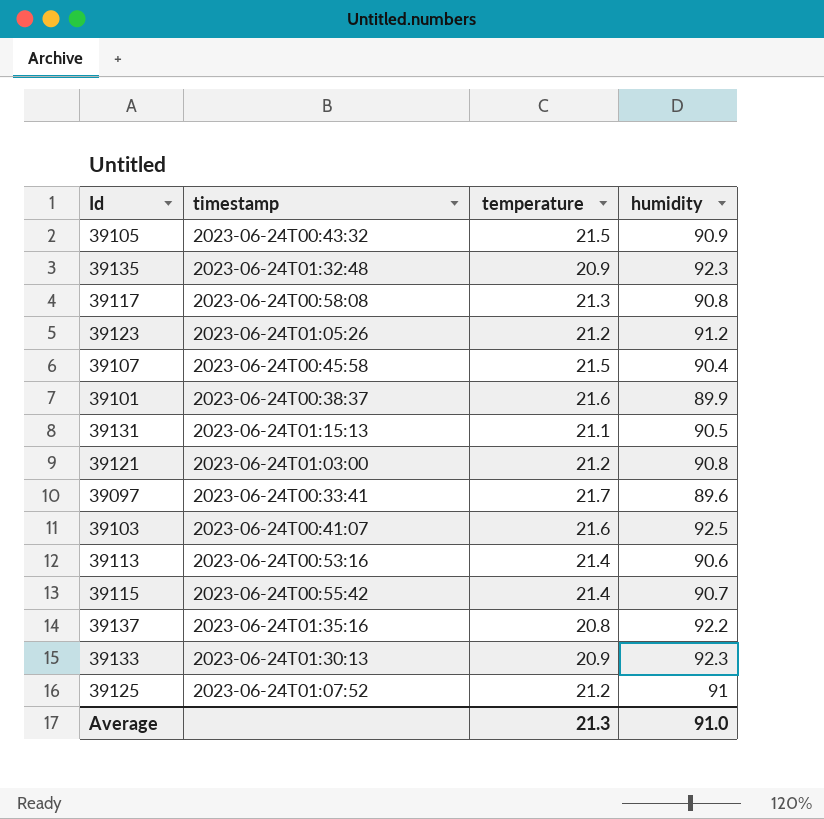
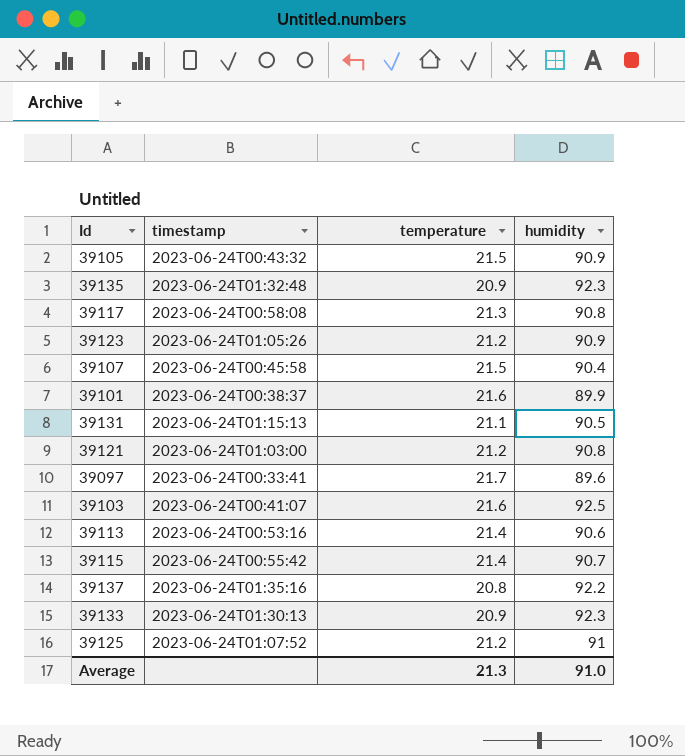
39123 | humidity: 91.2 -> 90.9

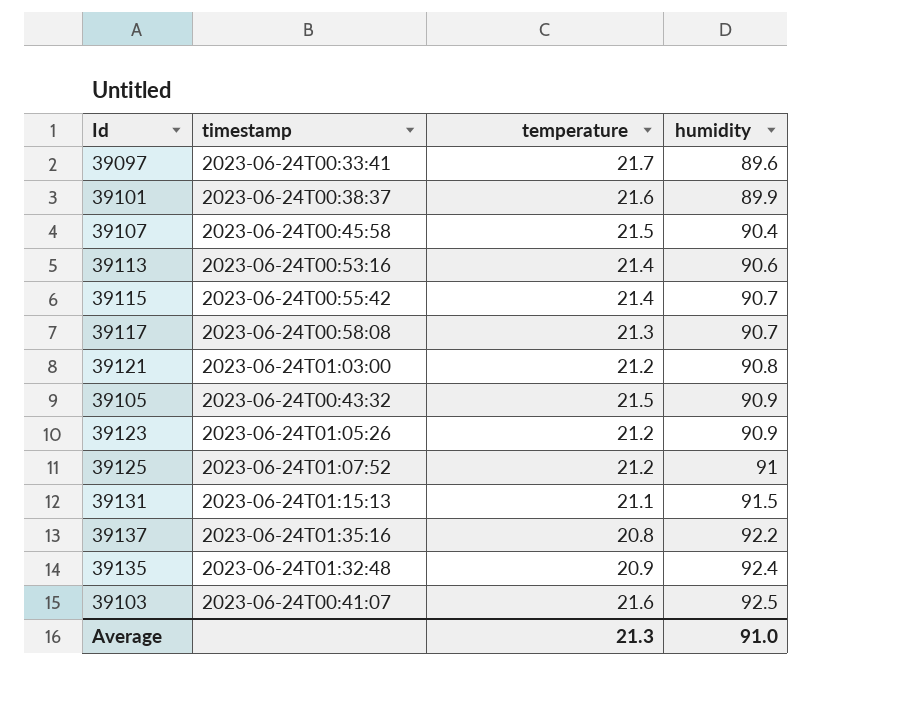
row order: none -> humidity ascending
row 39133: 2023-06-24T01:30:13 | 20.9 | 92.3 -> none
39117 | humidity: 90.8 -> 90.7
39131 | humidity: 90.5 -> 91.5
39135 | humidity: 92.3 -> 92.4

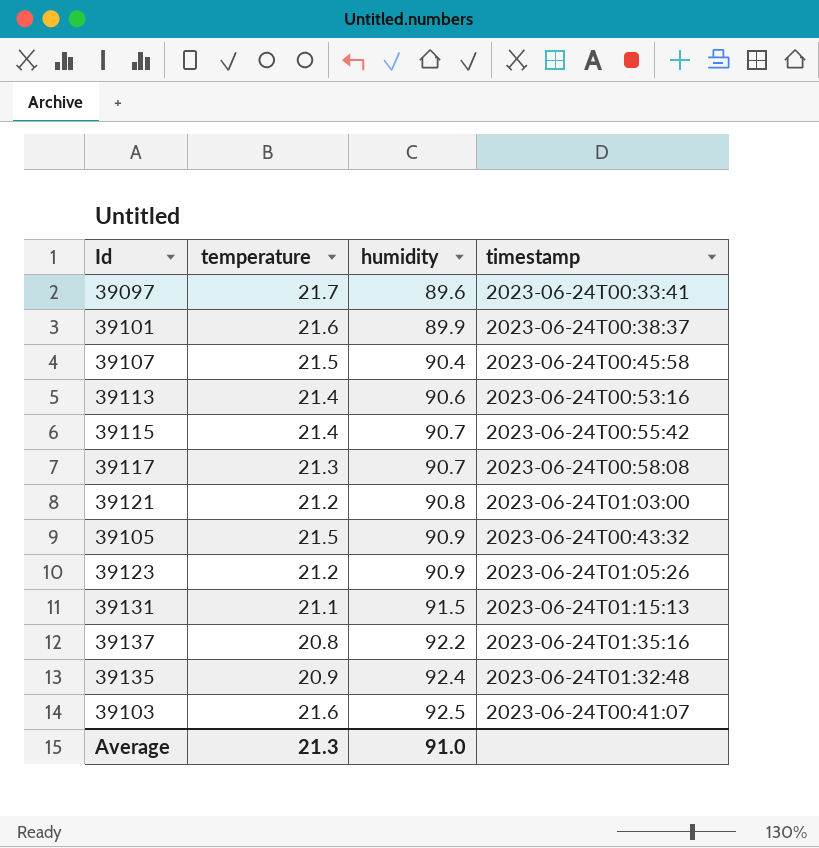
column timestamp | position: 2 -> 4
row 39125: 2023-06-24T01:07:52 | 21.2 | 91 -> none

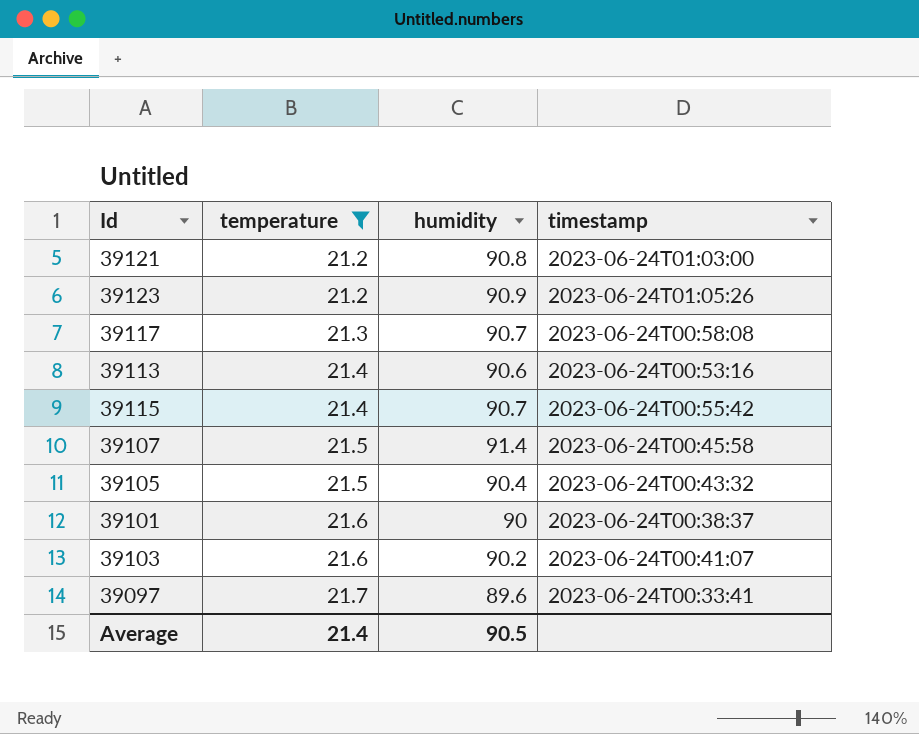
filter: none -> temperature >= 21.2
row order: humidity ascending -> temperature ascending
39107 | humidity: 90.4 -> 91.4
39105 | humidity: 90.9 -> 90.4
39101 | humidity: 89.9 -> 90
39103 | humidity: 92.5 -> 90.2
Average | temperature: 21.3 -> 21.4
Average | humidity: 91.0 -> 90.5

